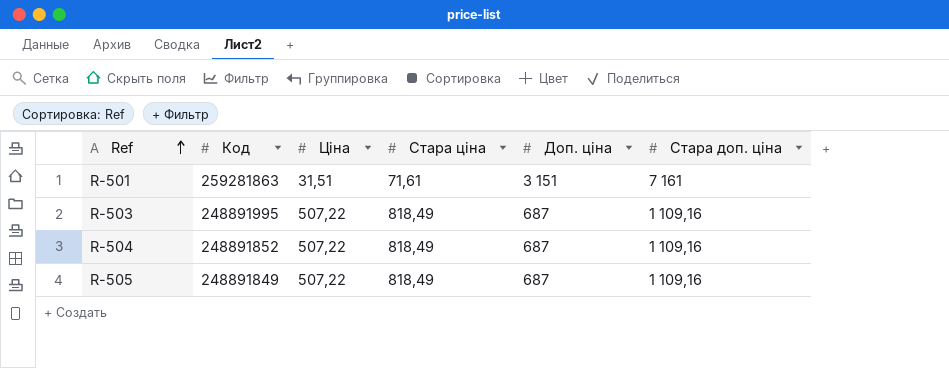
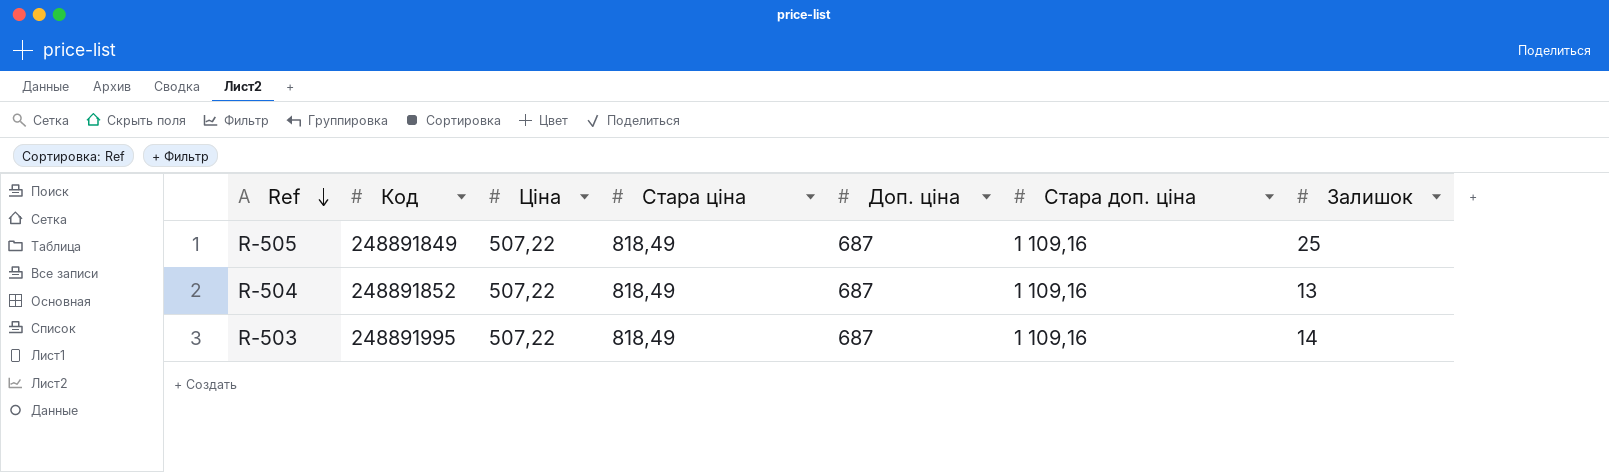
row order: Ref ascending -> Ref descending
column Залишок | position: none -> 7
row R-501: 259281863 | 31,51 | 71,61 | 3 151 | 7 161 -> none

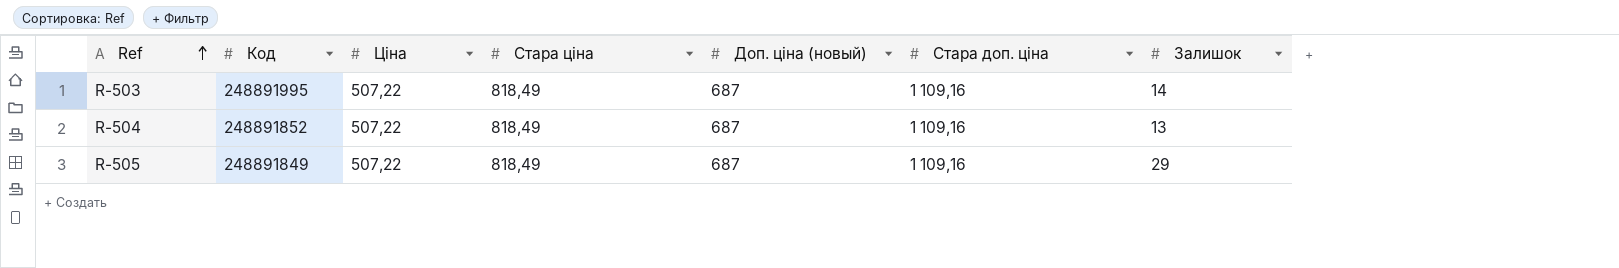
row order: Ref descending -> Ref ascending
column name: Доп. ціна -> Доп. ціна (новый)
R-505 | Залишок: 25 -> 29

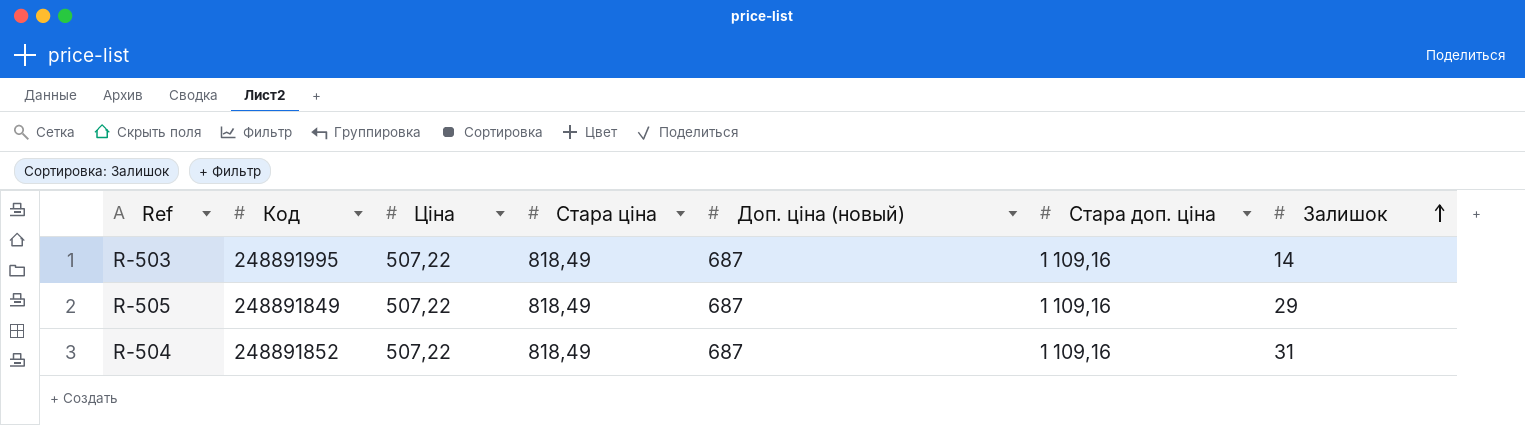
row order: Ref ascending -> Залишок ascending
R-504 | Залишок: 13 -> 31

